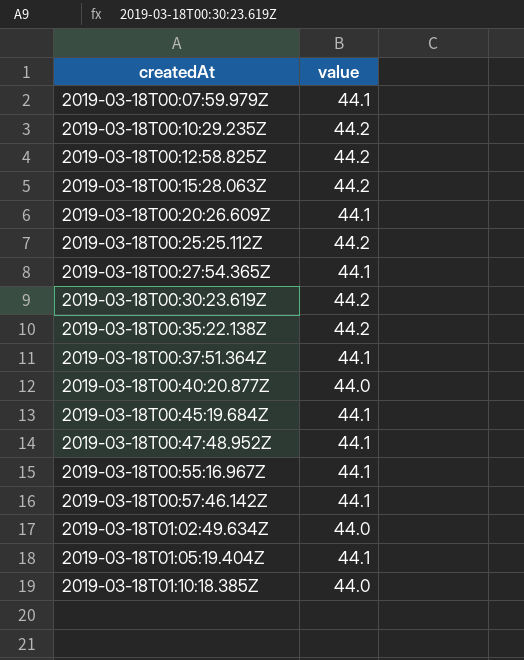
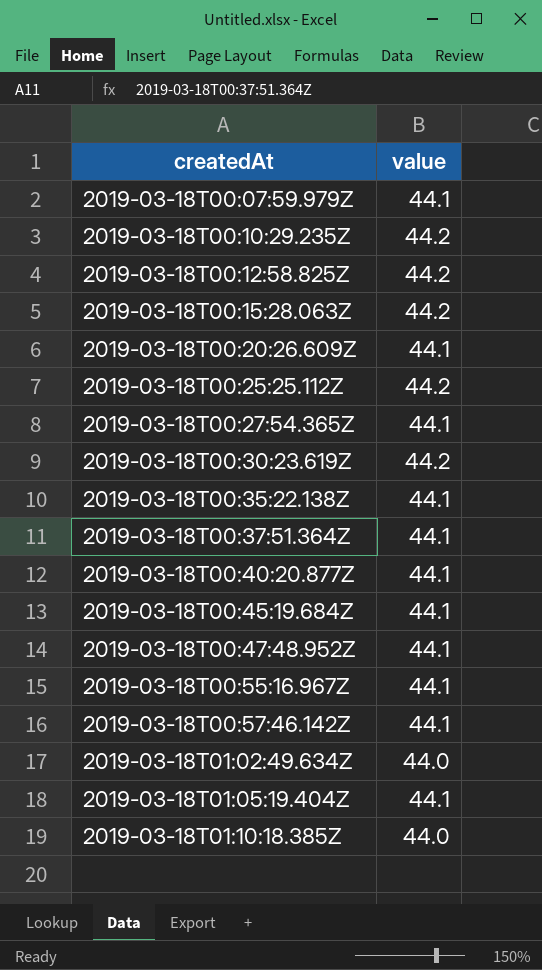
2019-03-18T00:35:22.138Z | value: 44.2 -> 44.1
2019-03-18T00:40:20.877Z | value: 44.0 -> 44.1

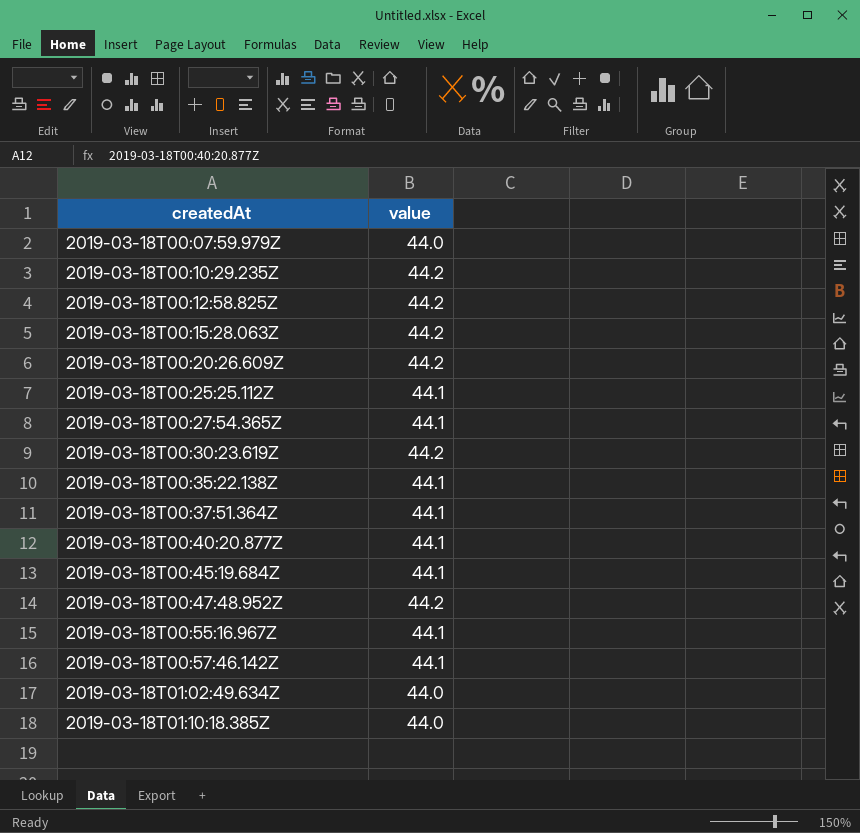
row 2019-03-18T01:05:19.404Z: 44.1 -> none
2019-03-18T00:07:59.979Z | value: 44.1 -> 44.0
2019-03-18T00:20:26.609Z | value: 44.1 -> 44.2
2019-03-18T00:25:25.112Z | value: 44.2 -> 44.1
2019-03-18T00:47:48.952Z | value: 44.1 -> 44.2

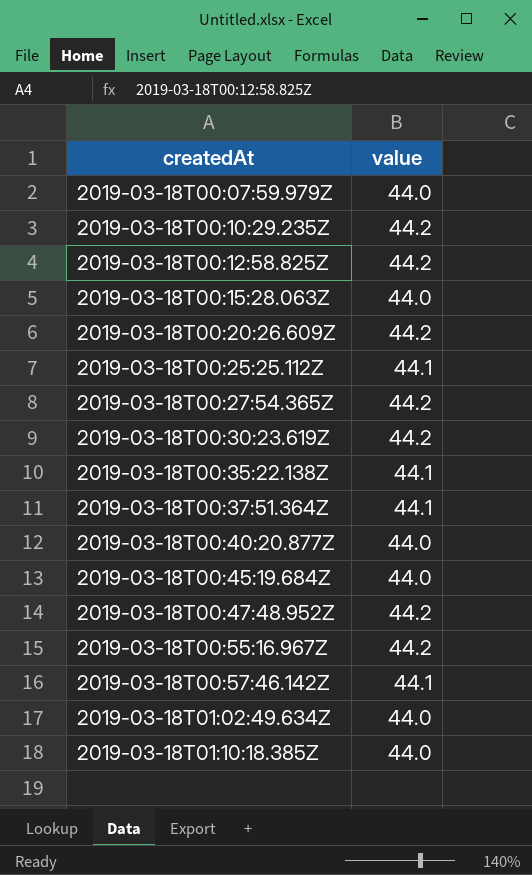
2019-03-18T00:15:28.063Z | value: 44.2 -> 44.0
2019-03-18T00:27:54.365Z | value: 44.1 -> 44.2
2019-03-18T00:40:20.877Z | value: 44.1 -> 44.0
2019-03-18T00:45:19.684Z | value: 44.1 -> 44.0
2019-03-18T00:55:16.967Z | value: 44.1 -> 44.2

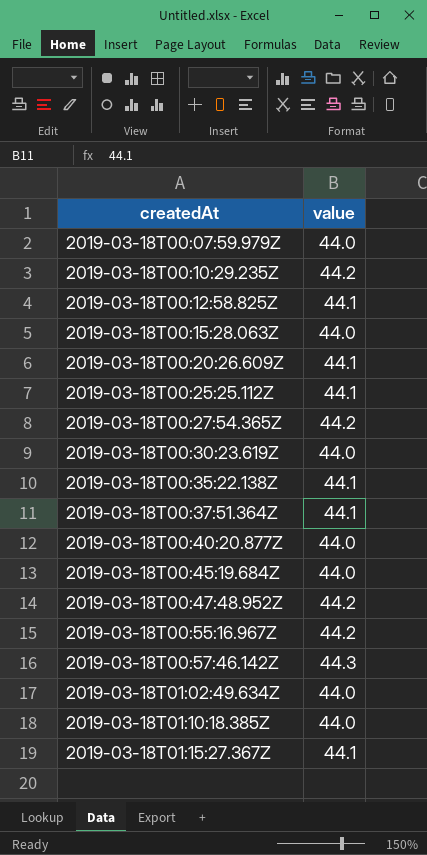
2019-03-18T00:12:58.825Z | value: 44.2 -> 44.1
2019-03-18T00:20:26.609Z | value: 44.2 -> 44.1
2019-03-18T00:30:23.619Z | value: 44.2 -> 44.0
2019-03-18T00:57:46.142Z | value: 44.1 -> 44.3
row 2019-03-18T01:15:27.367Z: none -> 44.1

